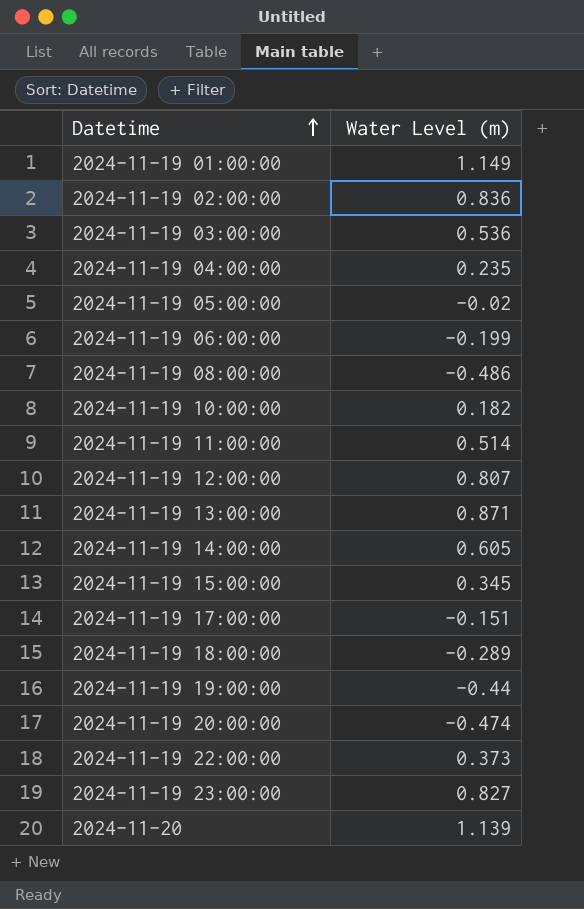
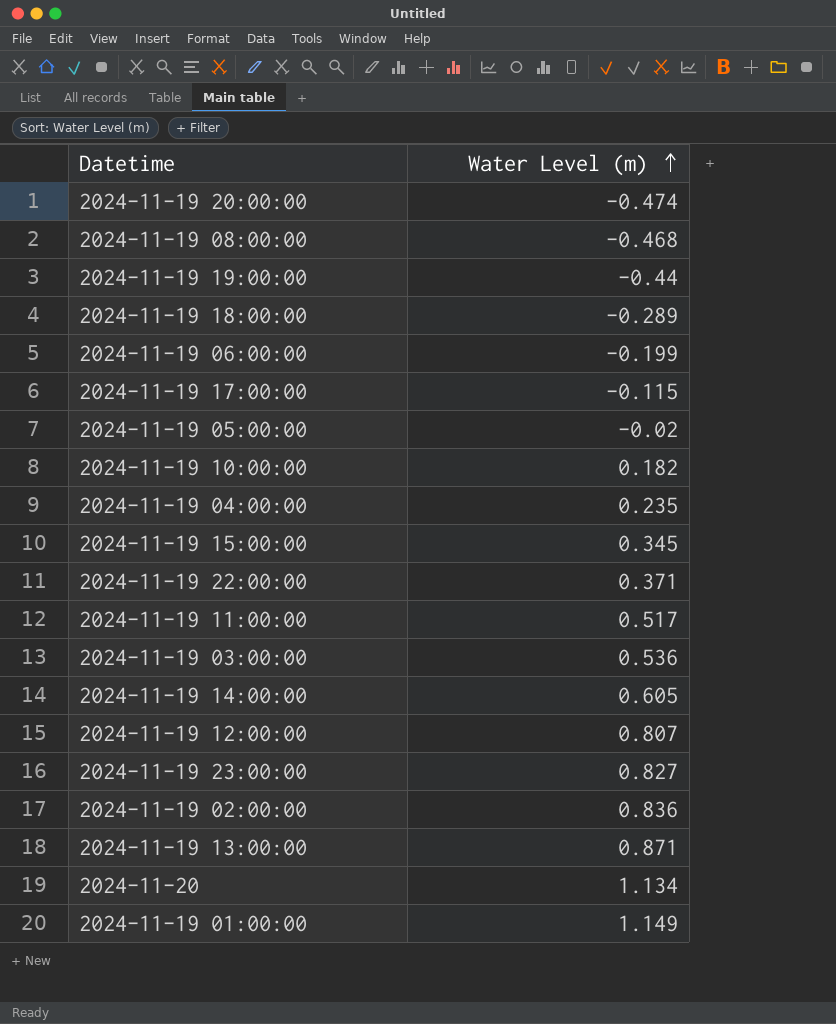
row order: Datetime ascending -> Water Level (m) ascending
2024-11-19 08:00:00 | Water Level (m): -0.486 -> -0.468
2024-11-19 17:00:00 | Water Level (m): -0.151 -> -0.115
2024-11-19 22:00:00 | Water Level (m): 0.373 -> 0.371
2024-11-19 11:00:00 | Water Level (m): 0.514 -> 0.517
2024-11-20 | Water Level (m): 1.139 -> 1.134

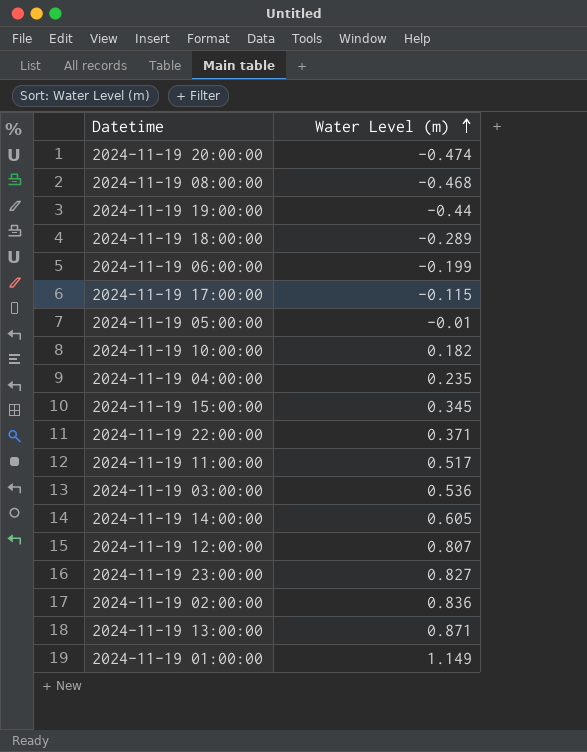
row 2024-11-20: 1.134 -> none
2024-11-19 05:00:00 | Water Level (m): -0.02 -> -0.01

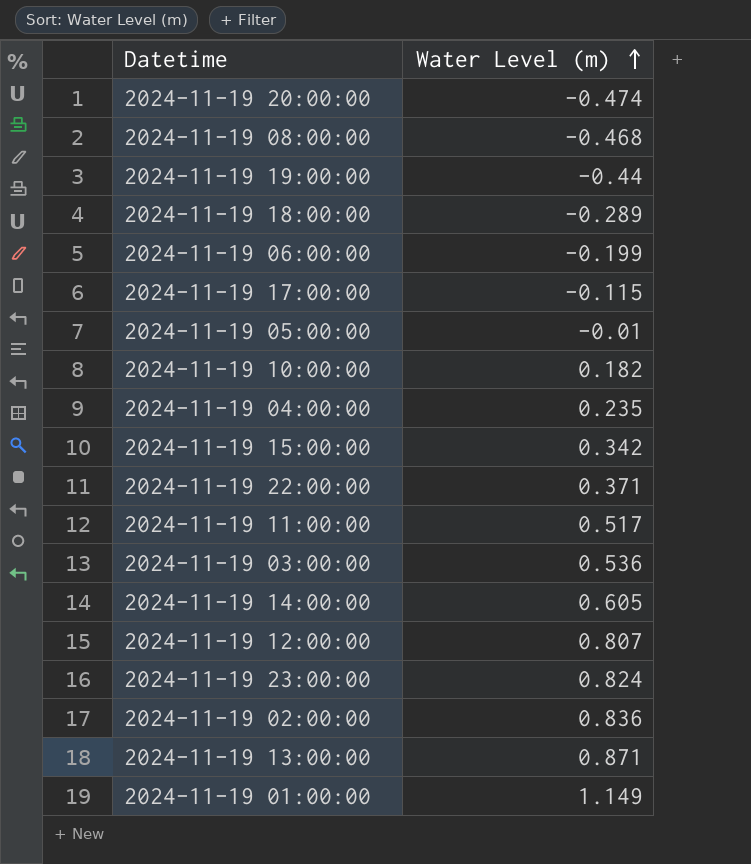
2024-11-19 15:00:00 | Water Level (m): 0.345 -> 0.342
2024-11-19 23:00:00 | Water Level (m): 0.827 -> 0.824

